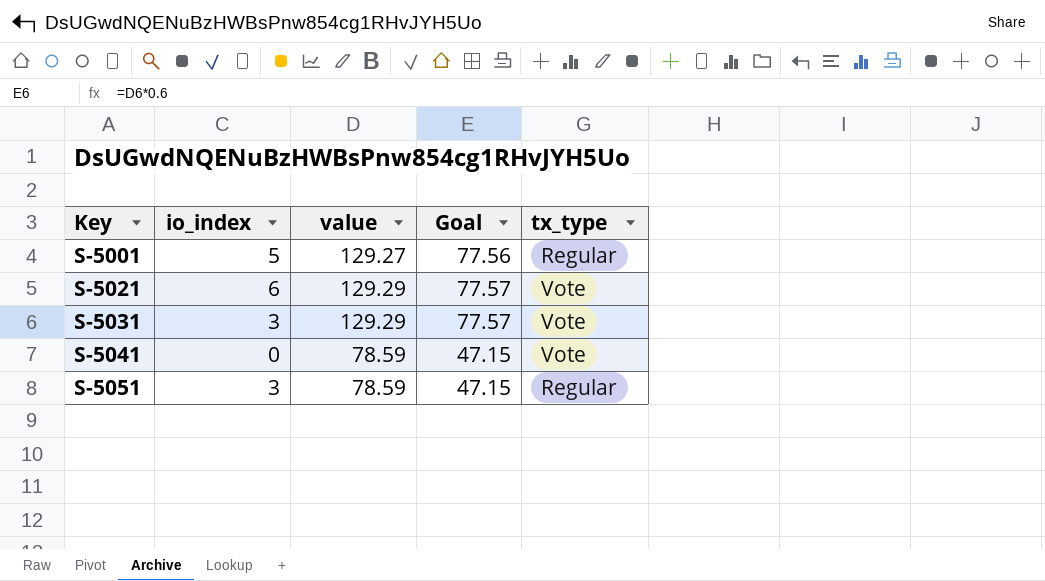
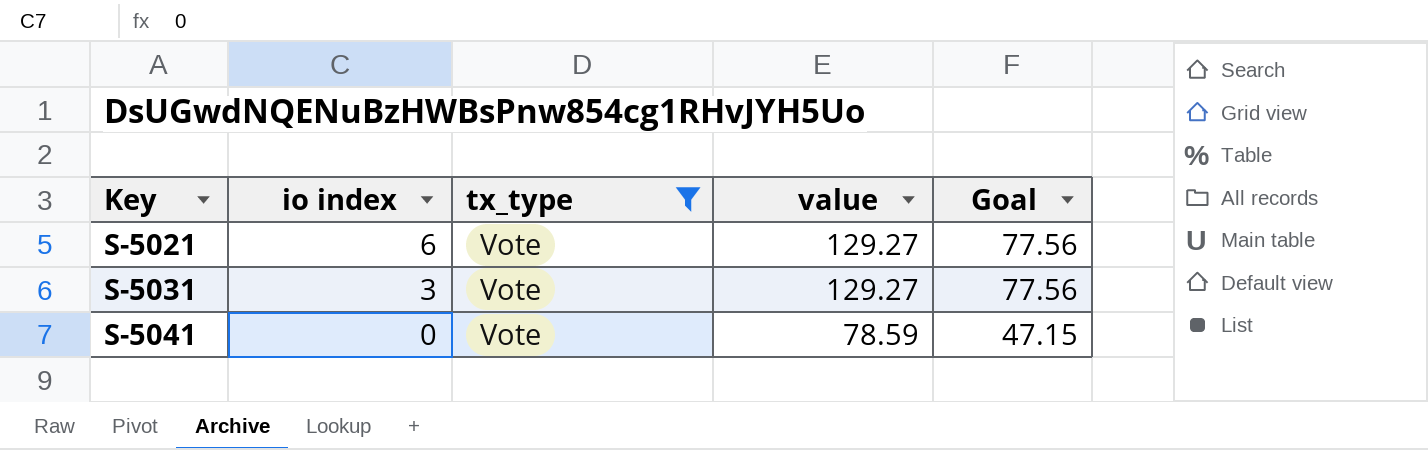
filter: none -> tx_type = Vote
column name: io_index -> io index
column tx_type | position: 5 -> 3
S-5021 | value: 129.29 -> 129.27
S-5021 | Goal: 77.57 -> 77.56
S-5031 | value: 129.29 -> 129.27
S-5031 | Goal: 77.57 -> 77.56

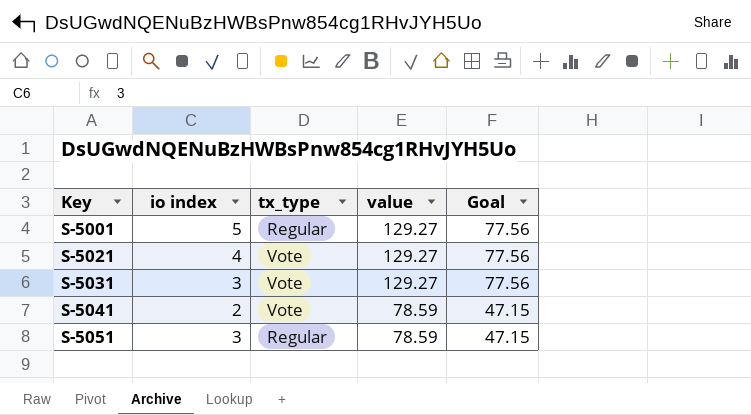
filter: tx_type = Vote -> none
S-5021 | io index: 6 -> 4
S-5041 | io index: 0 -> 2

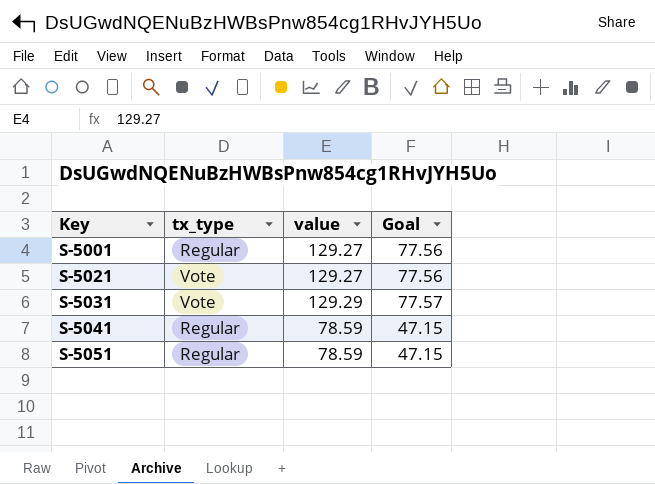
column io index | position: 2 -> none
S-5031 | value: 129.27 -> 129.29
S-5031 | Goal: 77.56 -> 77.57
S-5041 | tx_type: Vote -> Regular

